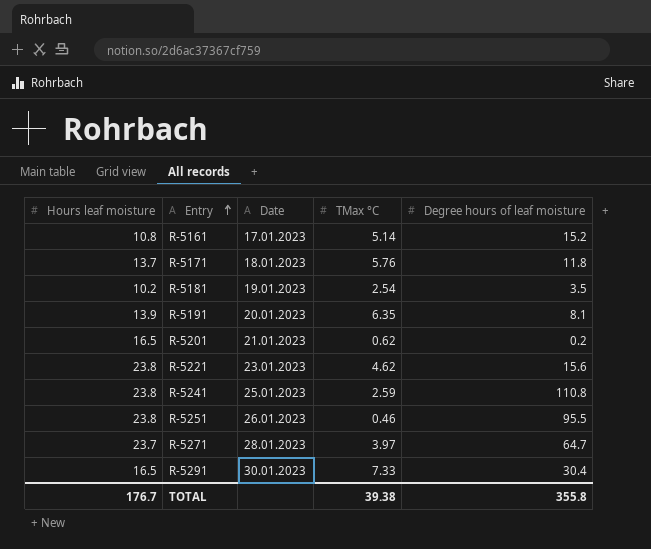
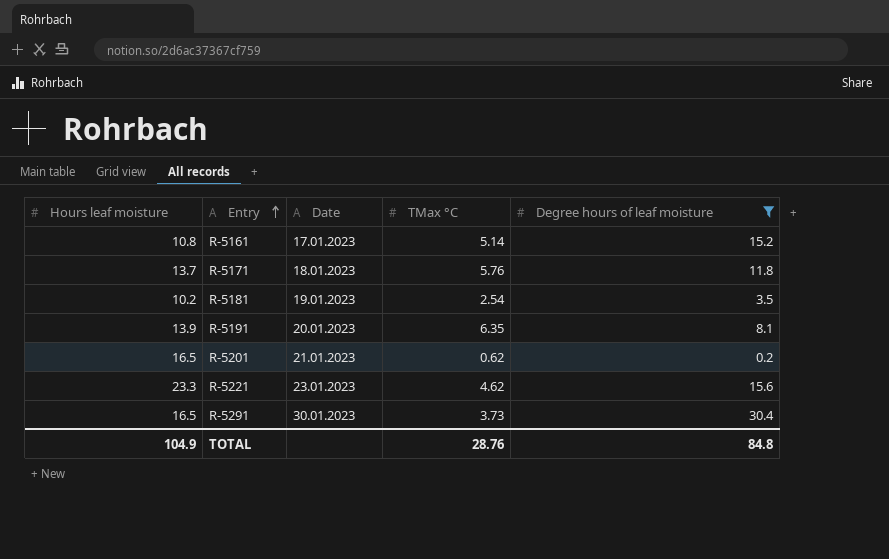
filter: none -> Degree hours of leaf moisture <= 30.4
R-5221 | Hours leaf moisture: 23.8 -> 23.3
R-5291 | TMax °C: 7.33 -> 3.73
TOTAL | Hours leaf moisture: 176.7 -> 104.9
TOTAL | TMax °C: 39.38 -> 28.76
TOTAL | Degree hours of leaf moisture: 355.8 -> 84.8

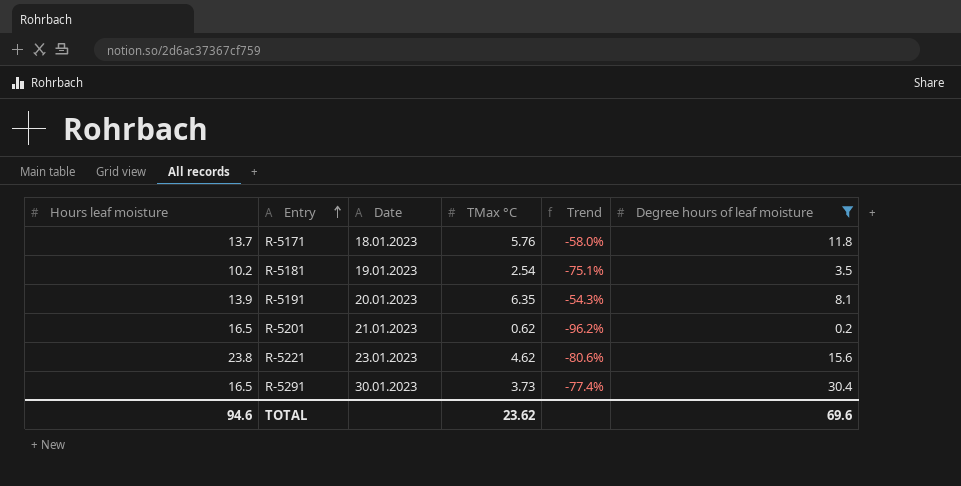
column Trend | formula: none -> ([TMax °C] - [Hours leaf moisture]) / [Hours leaf moisture]
row R-5161: 10.8 | 17.01.2023 | 5.14 | 15.2 -> none
R-5221 | Hours leaf moisture: 23.3 -> 23.8
TOTAL | Hours leaf moisture: 104.9 -> 94.6
TOTAL | TMax °C: 28.76 -> 23.62
TOTAL | Degree hours of leaf moisture: 84.8 -> 69.6

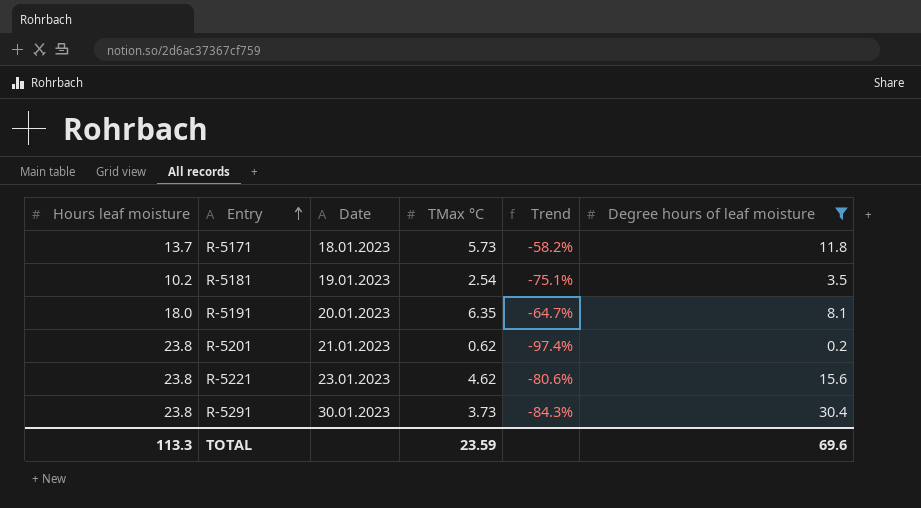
R-5171 | TMax °C: 5.76 -> 5.73
R-5171 | Trend: -58.0% -> -58.2%
R-5191 | Hours leaf moisture: 13.9 -> 18.0
R-5191 | Trend: -54.3% -> -64.7%
R-5201 | Hours leaf moisture: 16.5 -> 23.8
R-5201 | Trend: -96.2% -> -97.4%
R-5291 | Hours leaf moisture: 16.5 -> 23.8
R-5291 | Trend: -77.4% -> -84.3%
TOTAL | Hours leaf moisture: 94.6 -> 113.3
TOTAL | TMax °C: 23.62 -> 23.59

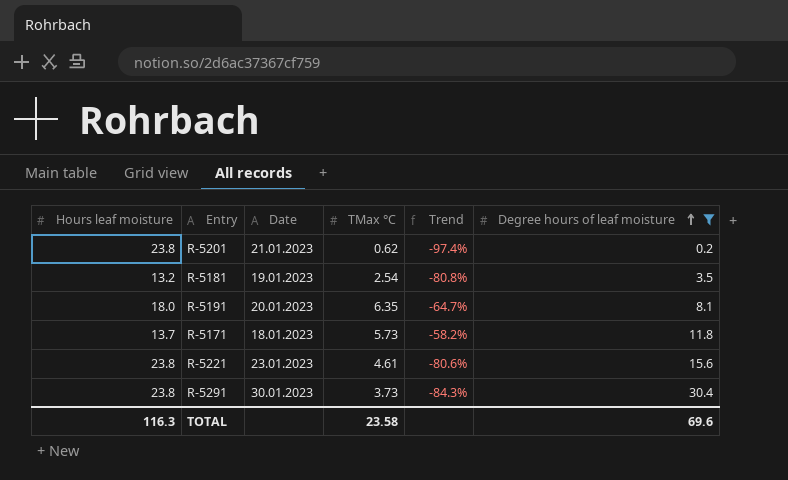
row order: Entry ascending -> Degree hours of leaf moisture ascending
R-5181 | Hours leaf moisture: 10.2 -> 13.2
R-5181 | Trend: -75.1% -> -80.8%
R-5221 | TMax °C: 4.62 -> 4.61
TOTAL | Hours leaf moisture: 113.3 -> 116.3
TOTAL | TMax °C: 23.59 -> 23.58

